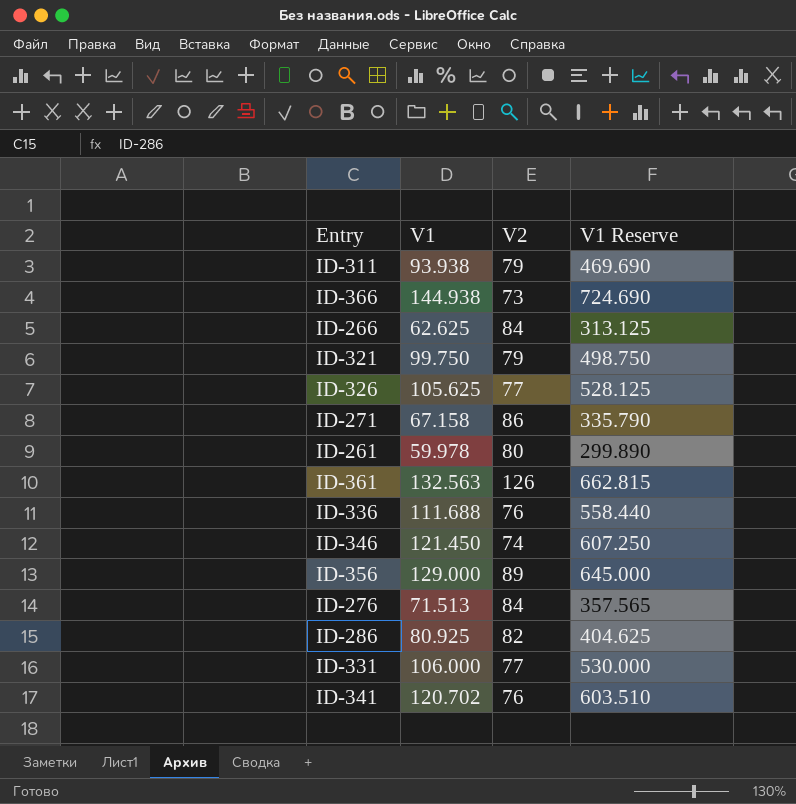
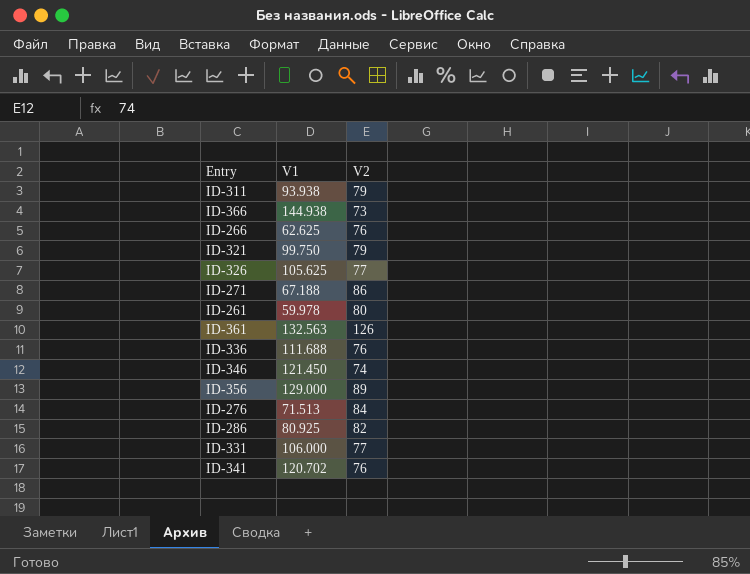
column V1 Reserve | formula: [V1] * 5 -> none
ID-266 | V2: 84 -> 76
ID-271 | V1: 67.158 -> 67.188

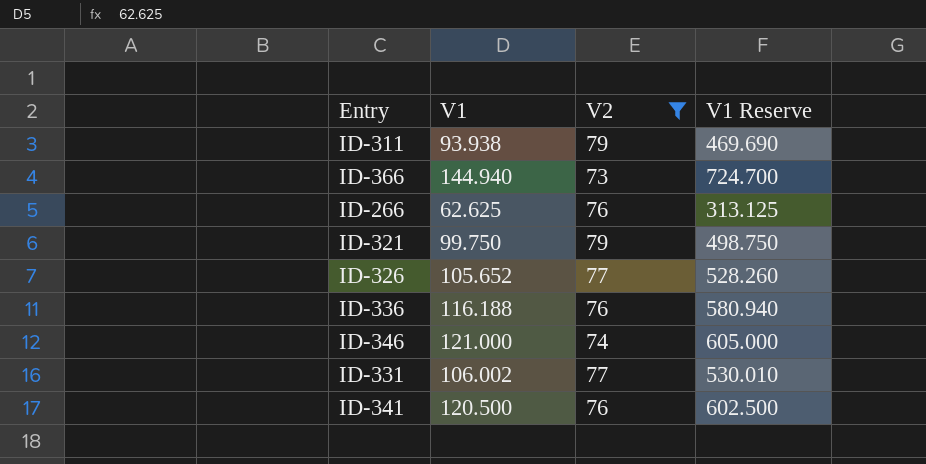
filter: none -> V2 <= 79
column V1 Reserve | formula: none -> [V1] * 5
ID-366 | V1: 144.938 -> 144.940
ID-326 | V1: 105.625 -> 105.652
ID-336 | V1: 111.688 -> 116.188
ID-346 | V1: 121.450 -> 121.000
ID-331 | V1: 106.000 -> 106.002
ID-341 | V1: 120.702 -> 120.500

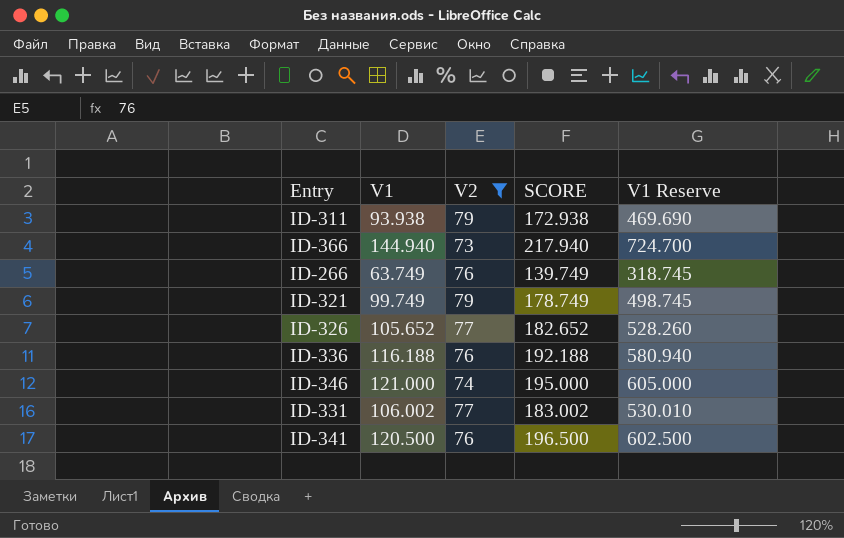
column SCORE | formula: none -> [V1] + [V2]
ID-266 | V1: 62.625 -> 63.749
ID-266 | V1 Reserve: 313.125 -> 318.745
ID-321 | V1: 99.750 -> 99.749
ID-321 | V1 Reserve: 498.750 -> 498.745

